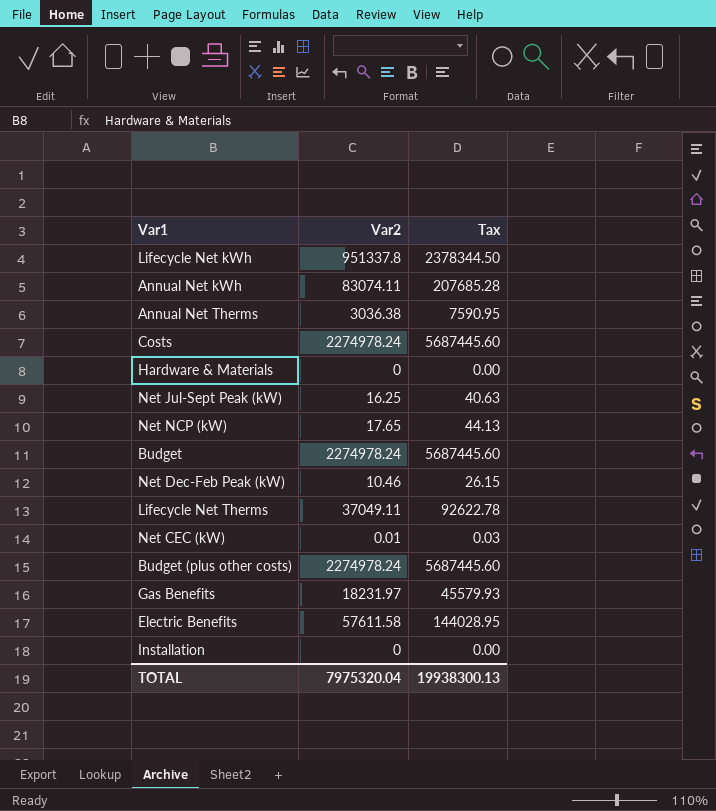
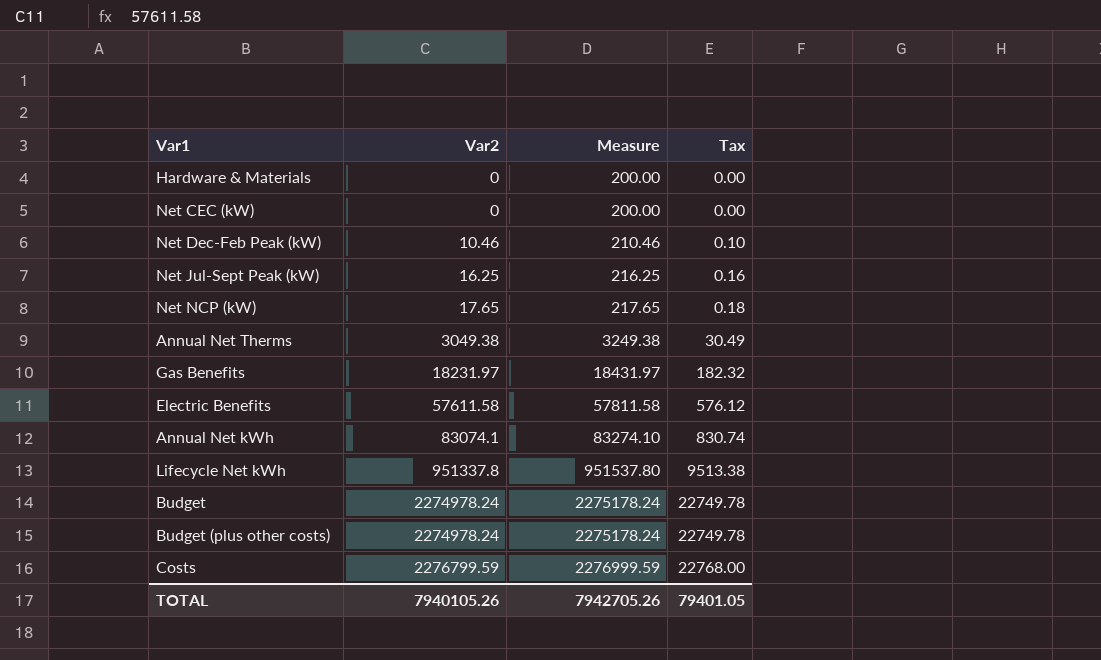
row order: none -> Var2 ascending
column Measure | formula: none -> [Var2] + 200
column Tax | formula: [Var2] * 2.5 -> [Var2] * 0.01
row Lifecycle Net Therms: 37049.11 | 92622.78 -> none
row Installation: 0 | 0.00 -> none
Net CEC (kW) | Var2: 0.01 -> 0
Annual Net Therms | Var2: 3036.38 -> 3049.38
Annual Net kWh | Var2: 83074.11 -> 83074.1
Costs | Var2: 2274978.24 -> 2276799.59
TOTAL | Var2: 7975320.04 -> 7940105.26
TOTAL | Tax: 19938300.13 -> 79401.05

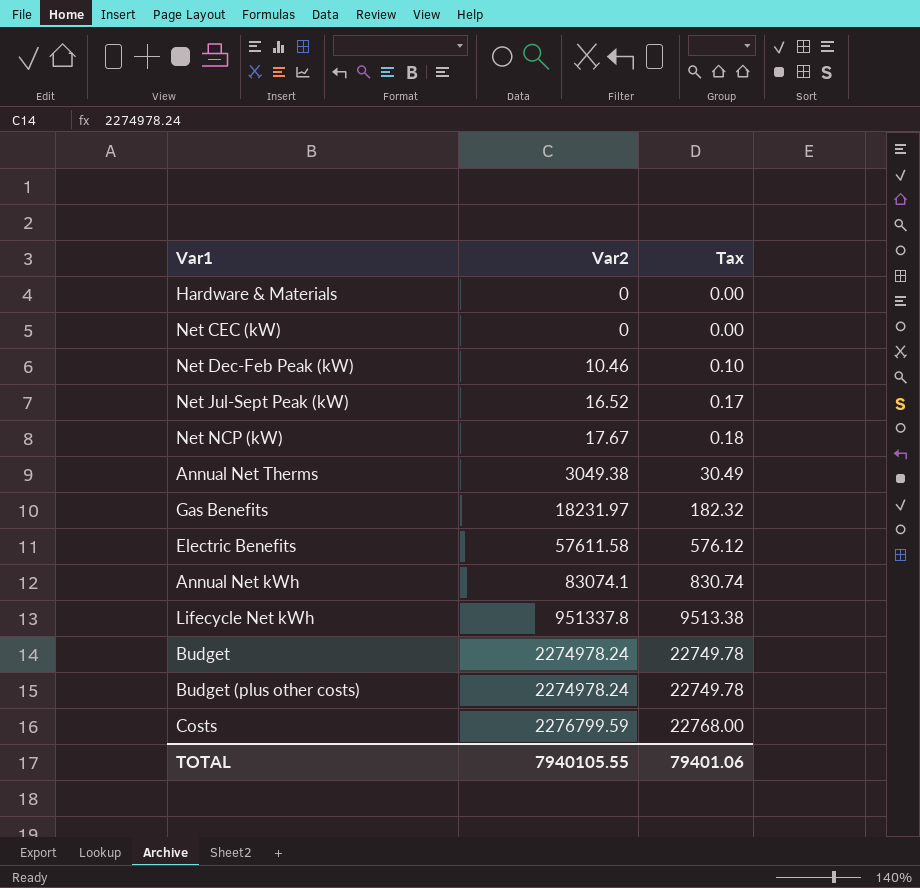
column Measure | formula: [Var2] + 200 -> none
Net Jul-Sept Peak (kW) | Var2: 16.25 -> 16.52
Net Jul-Sept Peak (kW) | Tax: 0.16 -> 0.17
Net NCP (kW) | Var2: 17.65 -> 17.67
TOTAL | Var2: 7940105.26 -> 7940105.55
TOTAL | Tax: 79401.05 -> 79401.06

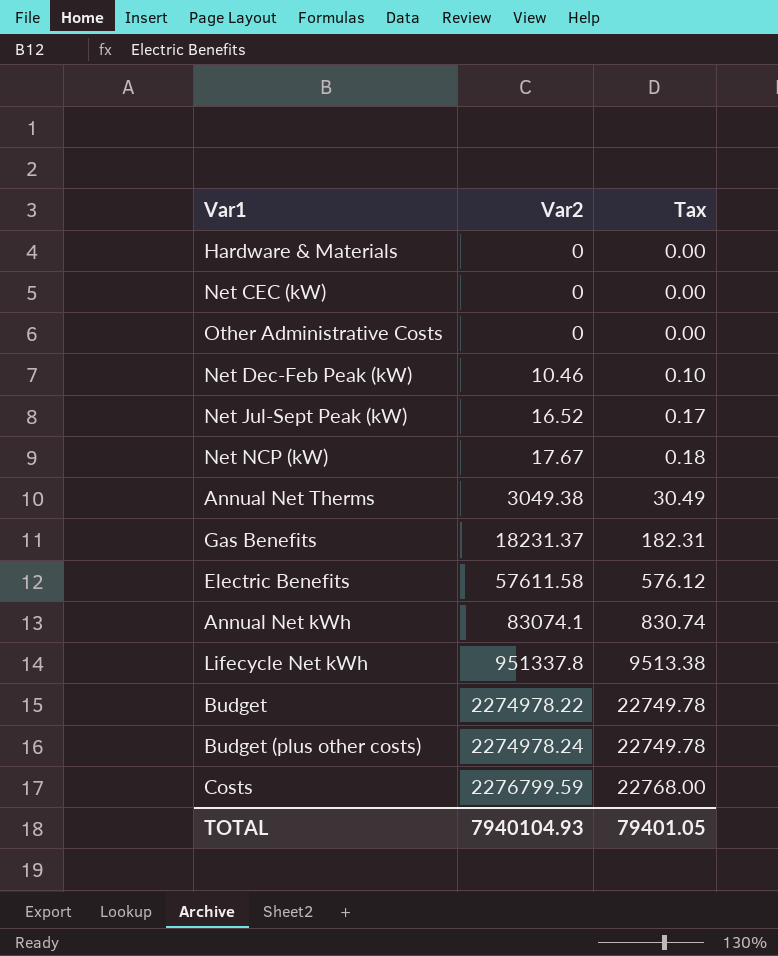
row Other Administrative Costs: none -> 0 | 0.00
Gas Benefits | Var2: 18231.97 -> 18231.37
Gas Benefits | Tax: 182.32 -> 182.31
Budget | Var2: 2274978.24 -> 2274978.22
TOTAL | Var2: 7940105.55 -> 7940104.93
TOTAL | Tax: 79401.06 -> 79401.05

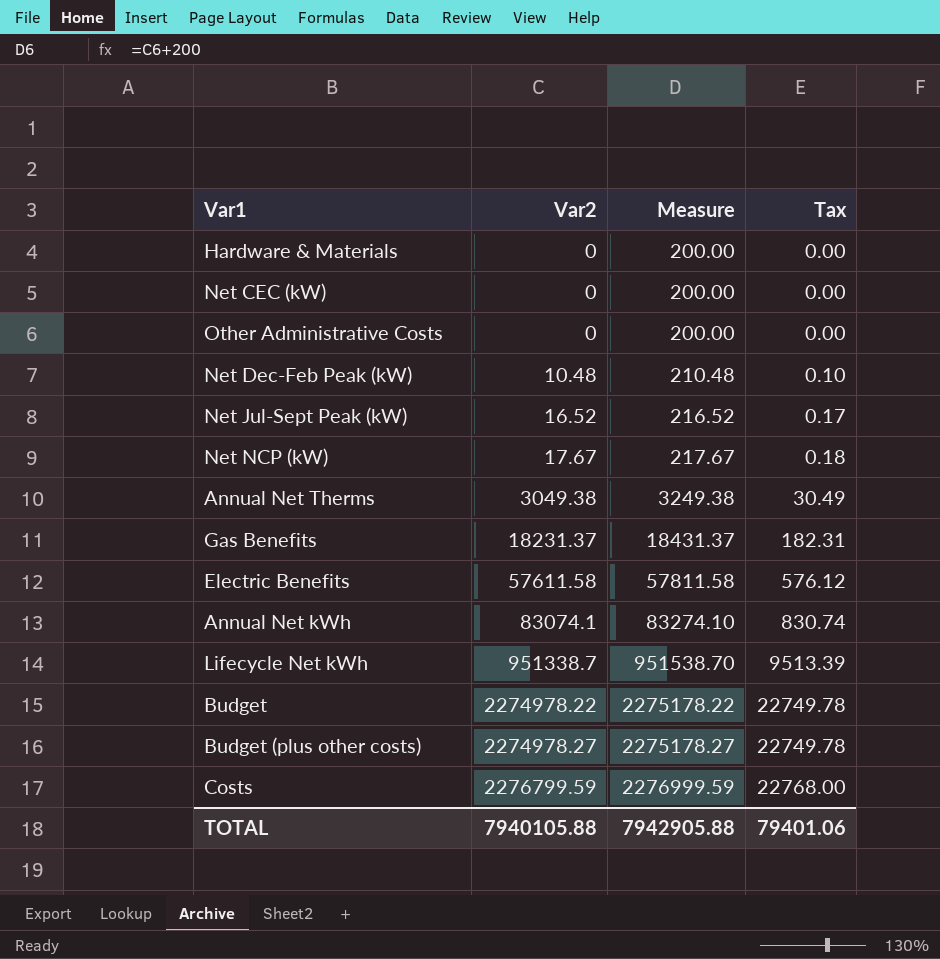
column Measure | formula: none -> [Var2] + 200
Net Dec-Feb Peak (kW) | Var2: 10.46 -> 10.48
Lifecycle Net kWh | Var2: 951337.8 -> 951338.7
Lifecycle Net kWh | Tax: 9513.38 -> 9513.39
Budget (plus other costs) | Var2: 2274978.24 -> 2274978.27
TOTAL | Var2: 7940104.93 -> 7940105.88
TOTAL | Tax: 79401.05 -> 79401.06

